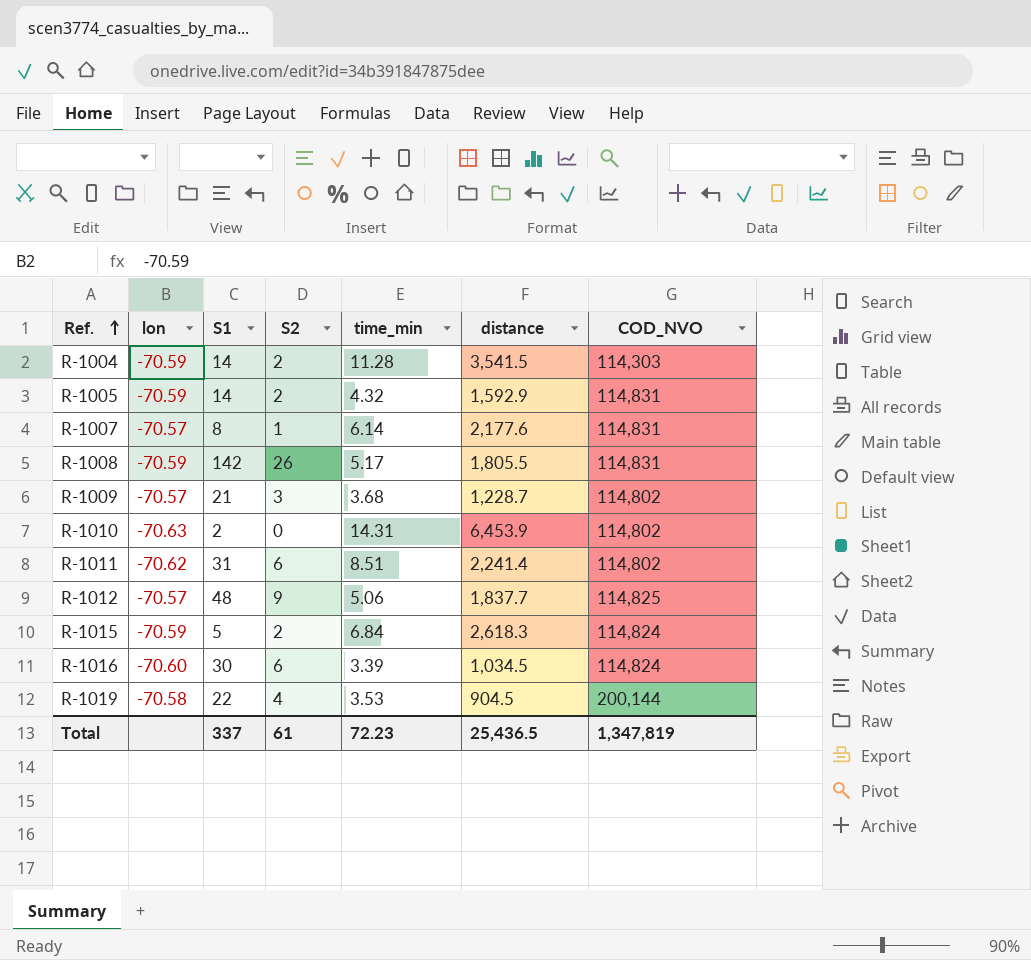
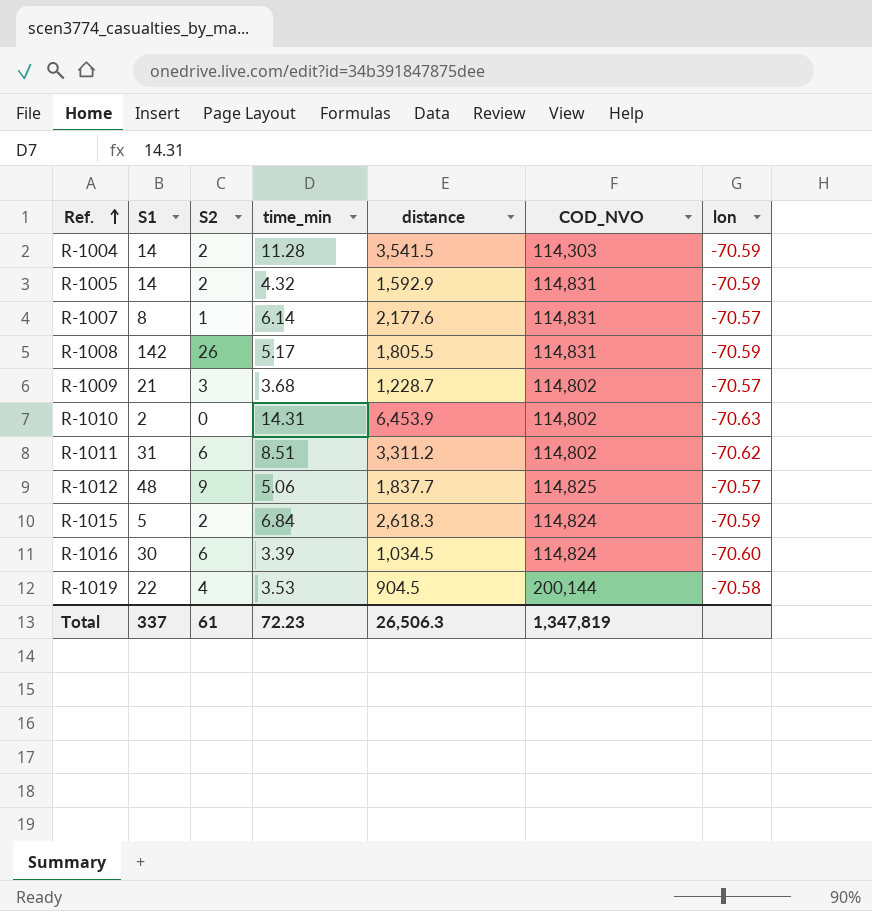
column lon | position: 2 -> 7
R-1011 | distance: 2,241.4 -> 3,311.2
Total | distance: 25,436.5 -> 26,506.3

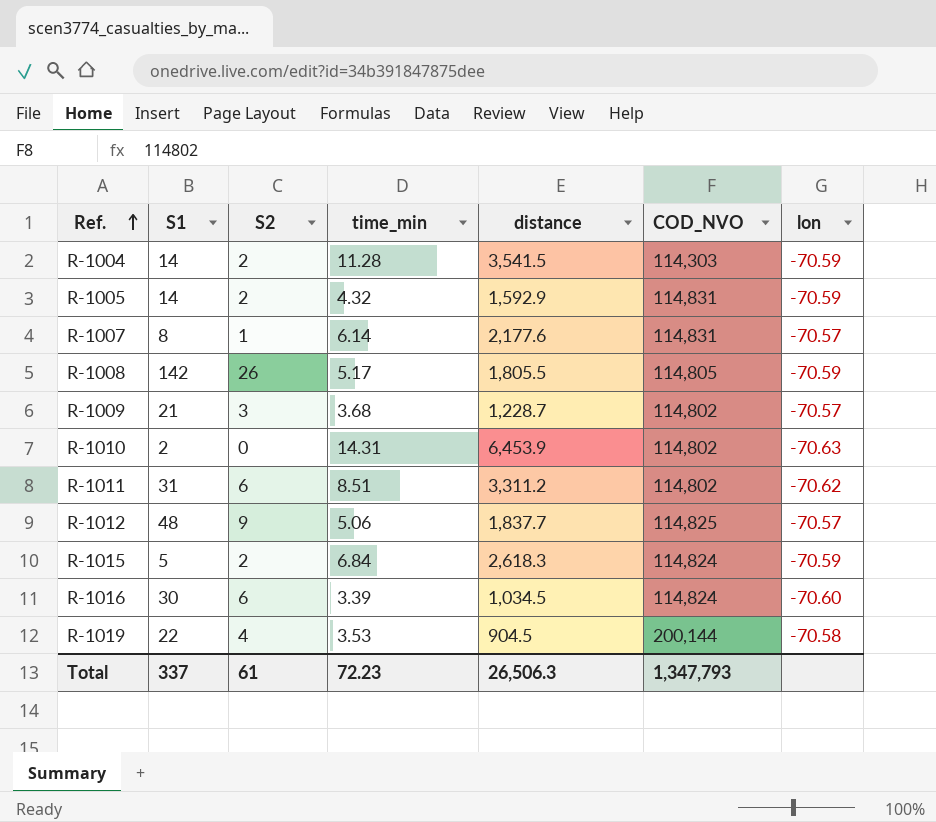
R-1008 | COD_NVO: 114,831 -> 114,805
Total | COD_NVO: 1,347,819 -> 1,347,793

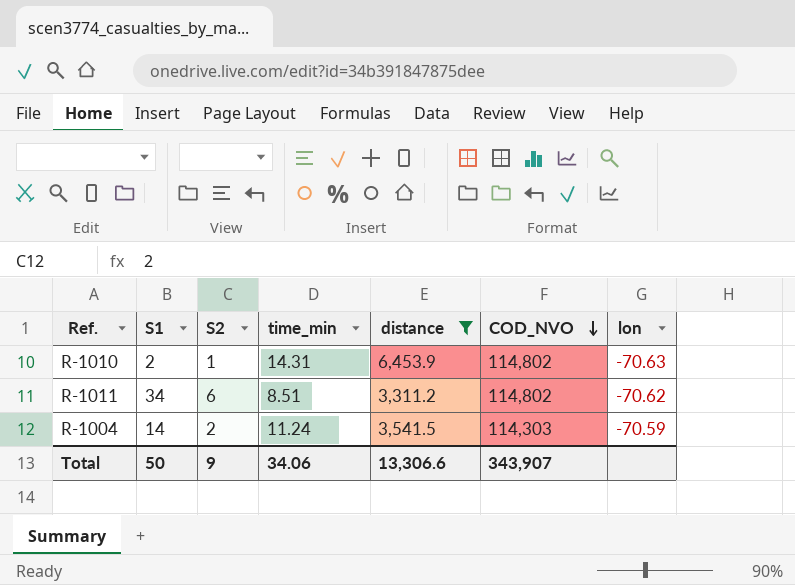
filter: none -> distance >= 3,311.2
row order: Ref. ascending -> COD_NVO descending
R-1010 | S2: 0 -> 1
R-1011 | S1: 31 -> 34
R-1004 | time_min: 11.28 -> 11.24
Total | S1: 337 -> 50
Total | S2: 61 -> 9
Total | time_min: 72.23 -> 34.06
Total | distance: 26,506.3 -> 13,306.6
Total | COD_NVO: 1,347,793 -> 343,907

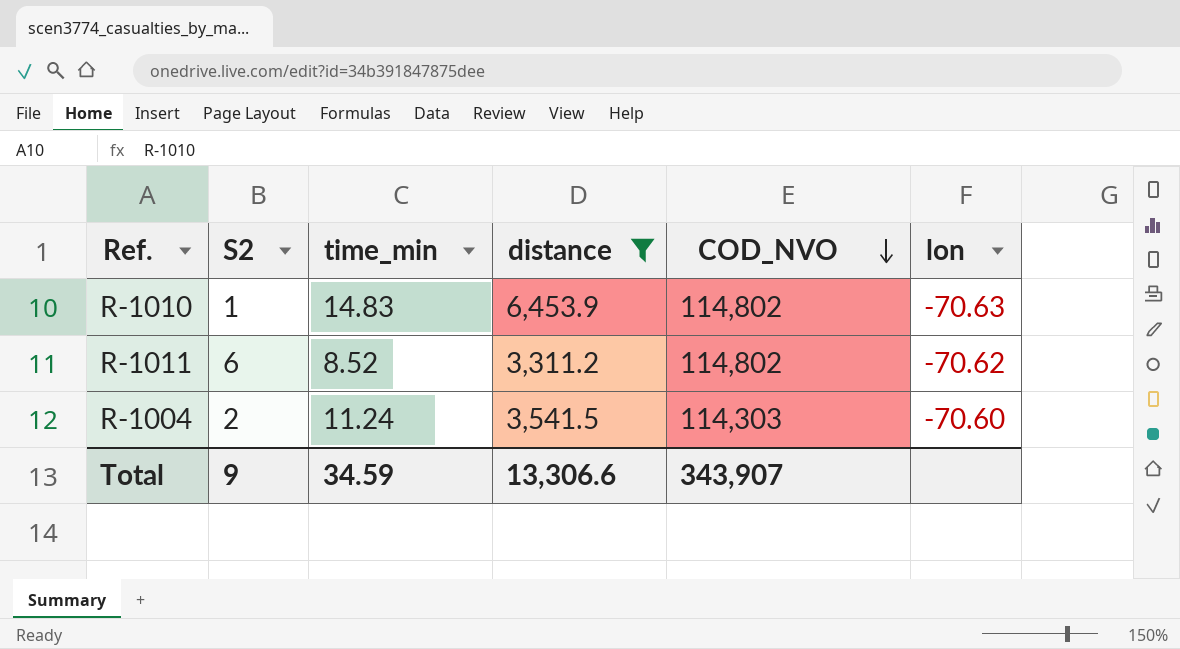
column S1 | position: 2 -> none
R-1010 | time_min: 14.31 -> 14.83
R-1011 | time_min: 8.51 -> 8.52
R-1004 | lon: -70.59 -> -70.60
Total | time_min: 34.06 -> 34.59

